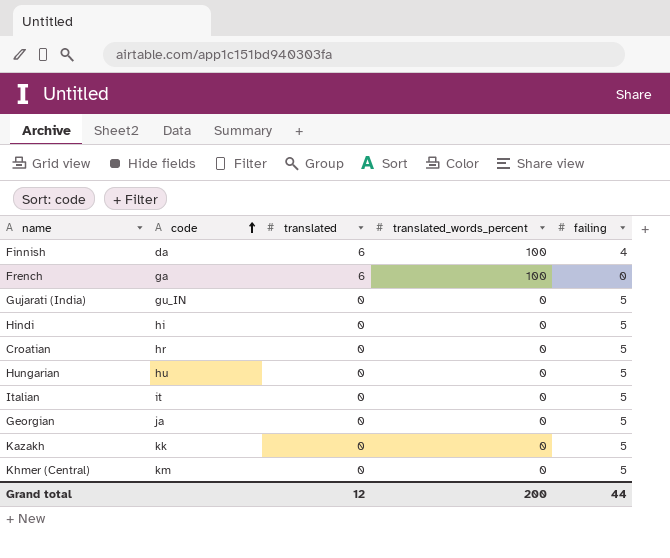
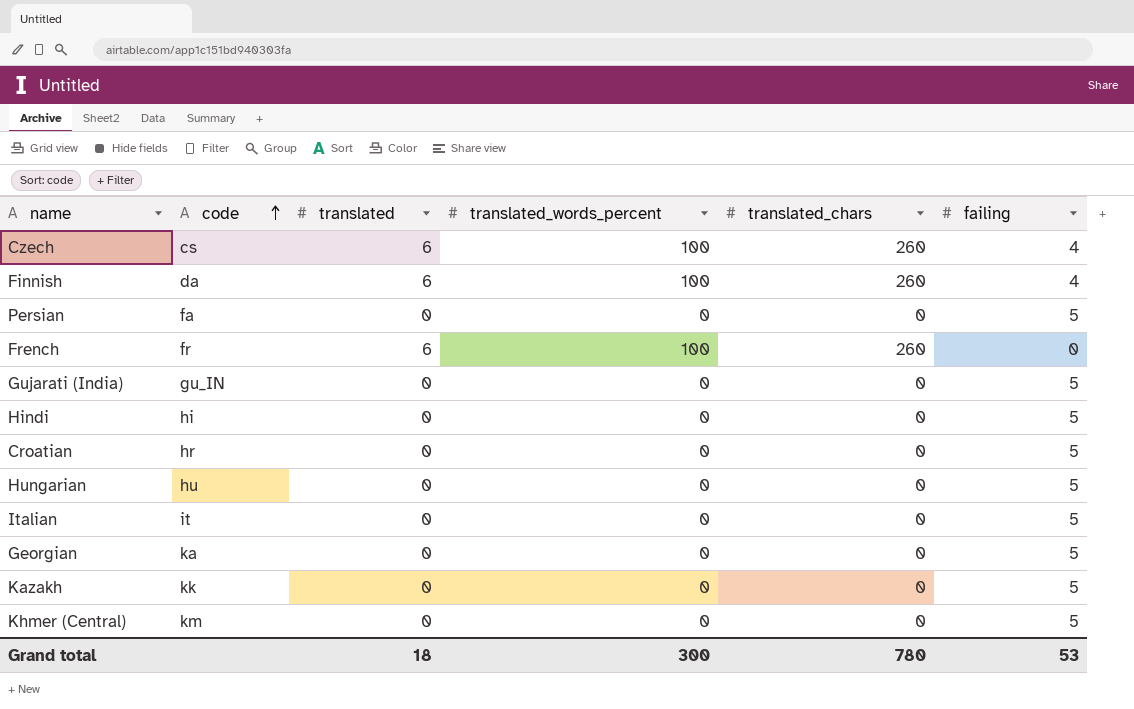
column translated_chars | position: none -> 5
row Czech: none -> cs | 6 | 100 | 260 | 4
row Persian: none -> fa | 0 | 0 | 0 | 5
French | code: ga -> fr
Georgian | code: ja -> ka
Grand total | translated: 12 -> 18
Grand total | translated_words_percent: 200 -> 300
Grand total | failing: 44 -> 53

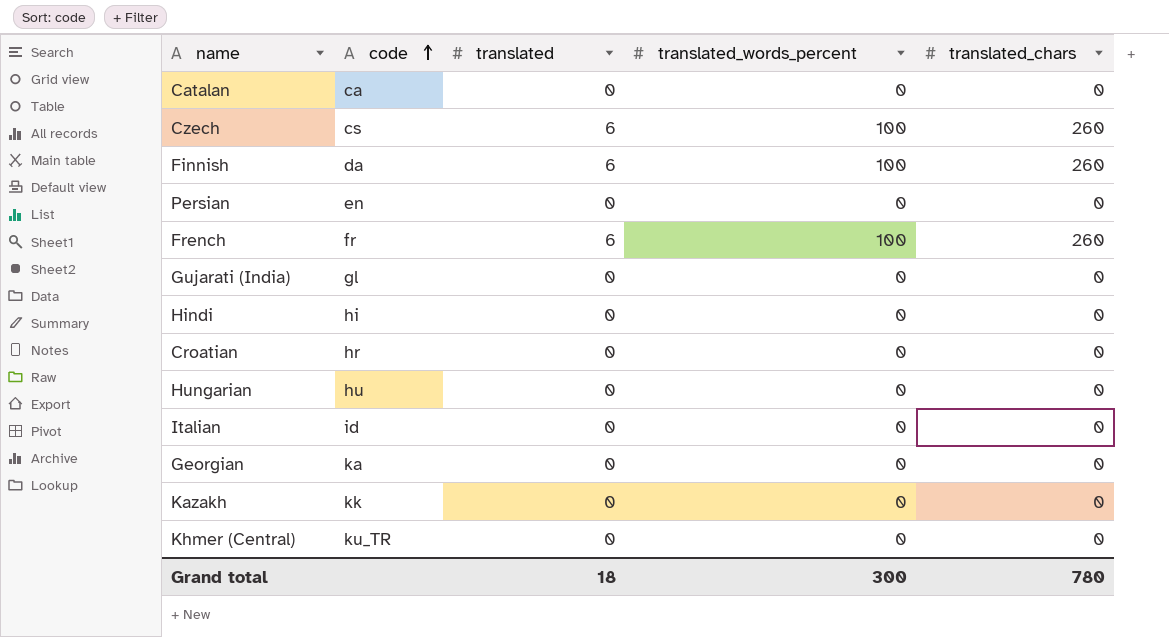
column failing | position: 6 -> none
row Catalan: none -> ca | 0 | 0 | 0
Persian | code: fa -> en
Gujarati (India) | code: gu_IN -> gl
Italian | code: it -> id
Khmer (Central) | code: km -> ku_TR

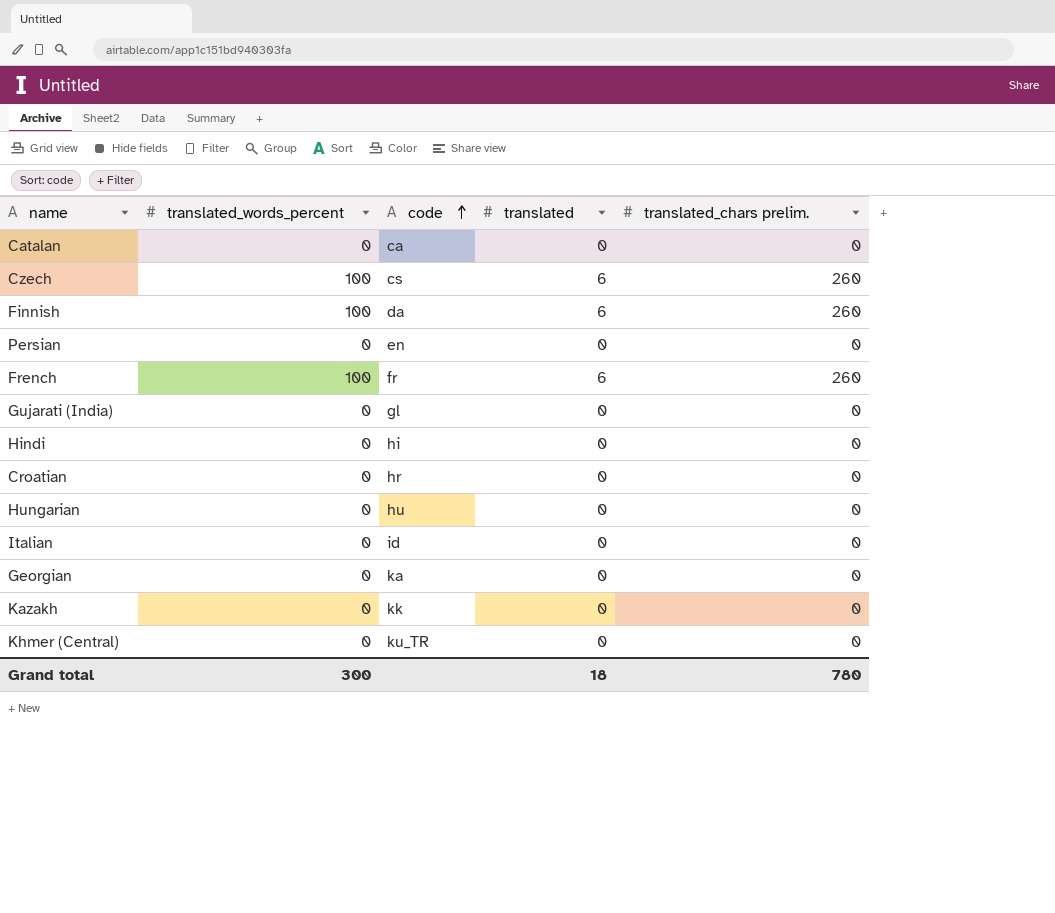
column translated_words_percent | position: 4 -> 2
column name: translated_chars -> translated_chars prelim.

